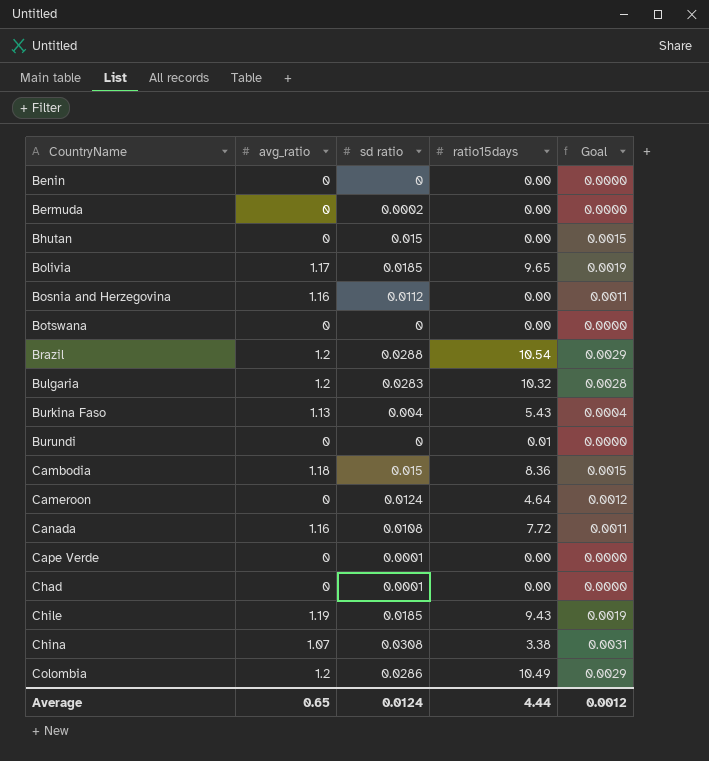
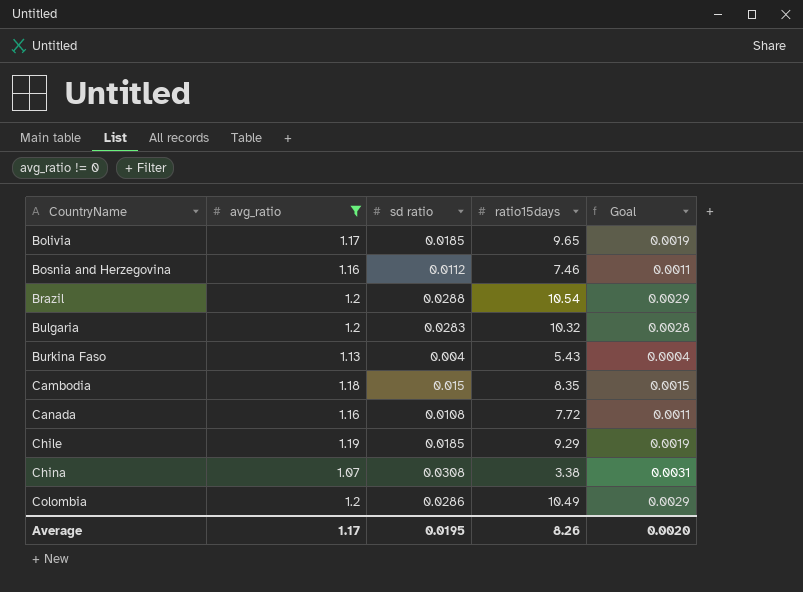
filter: none -> avg_ratio != 0
Bosnia and Herzegovina | ratio15days: 0.00 -> 7.46
Cambodia | ratio15days: 8.36 -> 8.35
Chile | ratio15days: 9.43 -> 9.29
Average | avg_ratio: 0.65 -> 1.17
Average | sd ratio: 0.0124 -> 0.0195
Average | ratio15days: 4.44 -> 8.26
Average | Goal: 0.0012 -> 0.0020

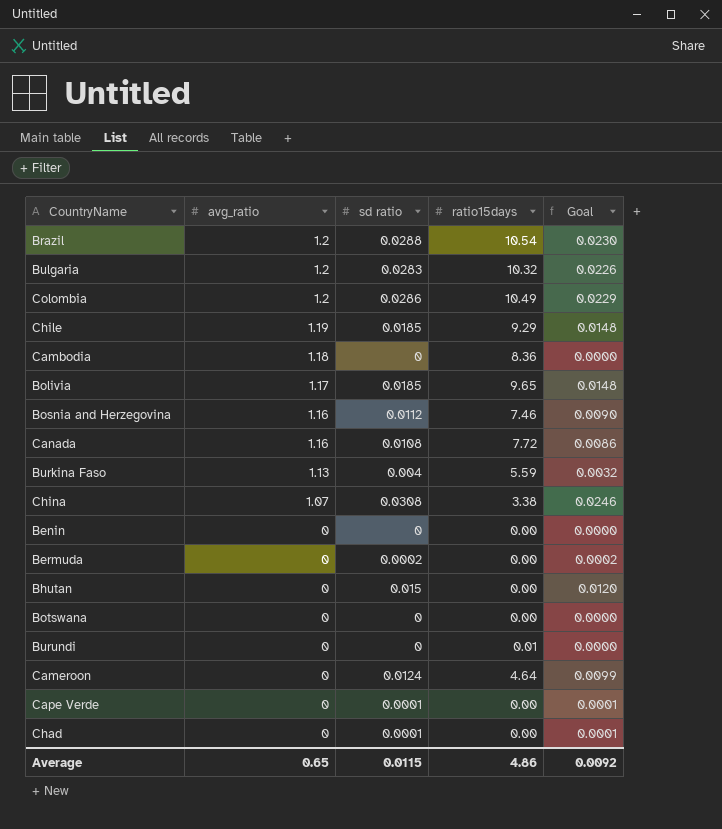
filter: avg_ratio != 0 -> none
row order: CountryName ascending -> avg_ratio descending
column Goal | formula: [sd ratio] * 0.1 -> [sd ratio] * 0.8
Cambodia | sd ratio: 0.015 -> 0
Cambodia | ratio15days: 8.35 -> 8.36
Burkina Faso | ratio15days: 5.43 -> 5.59
Average | avg_ratio: 1.17 -> 0.65
Average | sd ratio: 0.0195 -> 0.0115
Average | ratio15days: 8.26 -> 4.86
Average | Goal: 0.0020 -> 0.0092

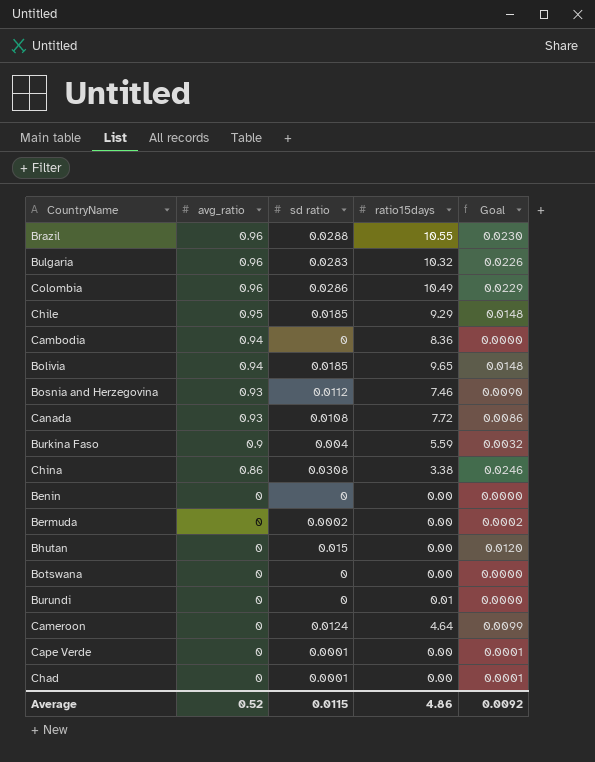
Brazil | avg_ratio: 1.2 -> 0.96
Brazil | ratio15days: 10.54 -> 10.55
Bulgaria | avg_ratio: 1.2 -> 0.96
Colombia | avg_ratio: 1.2 -> 0.96
Chile | avg_ratio: 1.19 -> 0.95
Cambodia | avg_ratio: 1.18 -> 0.94
Bolivia | avg_ratio: 1.17 -> 0.94
Bosnia and Herzegovina | avg_ratio: 1.16 -> 0.93
Canada | avg_ratio: 1.16 -> 0.93
Burkina Faso | avg_ratio: 1.13 -> 0.9
China | avg_ratio: 1.07 -> 0.86
Average | avg_ratio: 0.65 -> 0.52

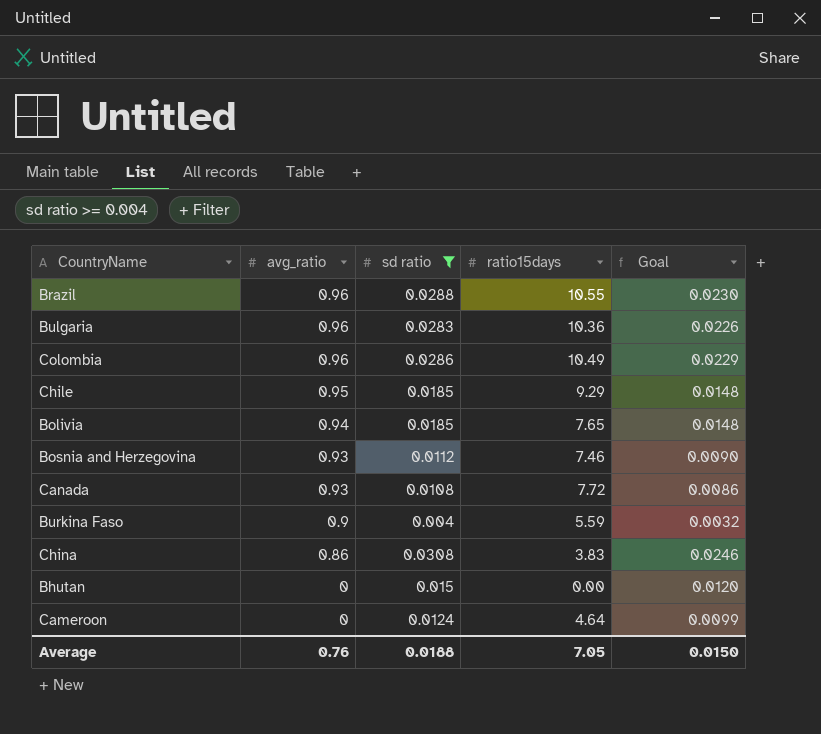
filter: none -> sd ratio >= 0.004
Bulgaria | ratio15days: 10.32 -> 10.36
Bolivia | ratio15days: 9.65 -> 7.65
China | ratio15days: 3.38 -> 3.83
Average | avg_ratio: 0.52 -> 0.76
Average | sd ratio: 0.0115 -> 0.0188
Average | ratio15days: 4.86 -> 7.05
Average | Goal: 0.0092 -> 0.0150

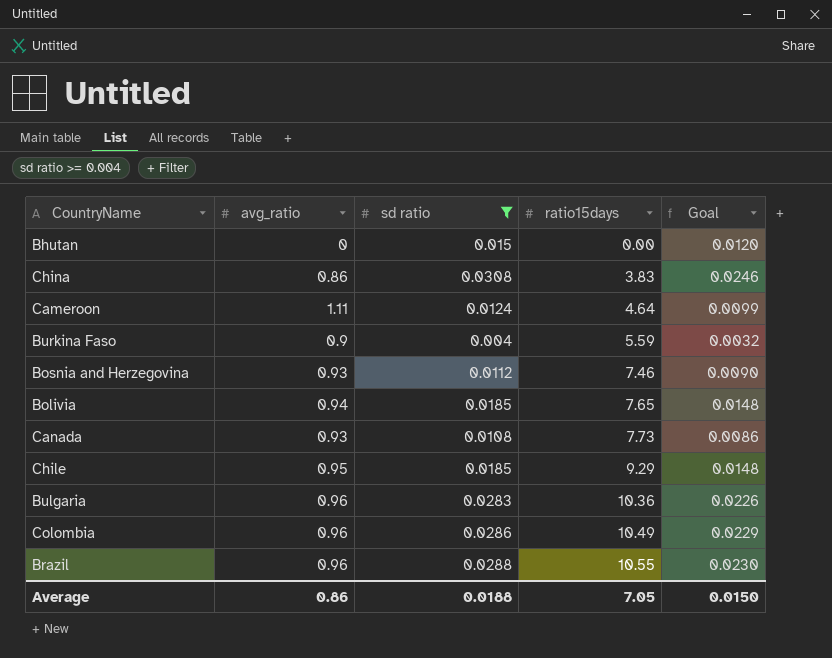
row order: avg_ratio descending -> ratio15days ascending
Cameroon | avg_ratio: 0 -> 1.11
Canada | ratio15days: 7.72 -> 7.73
Average | avg_ratio: 0.76 -> 0.86

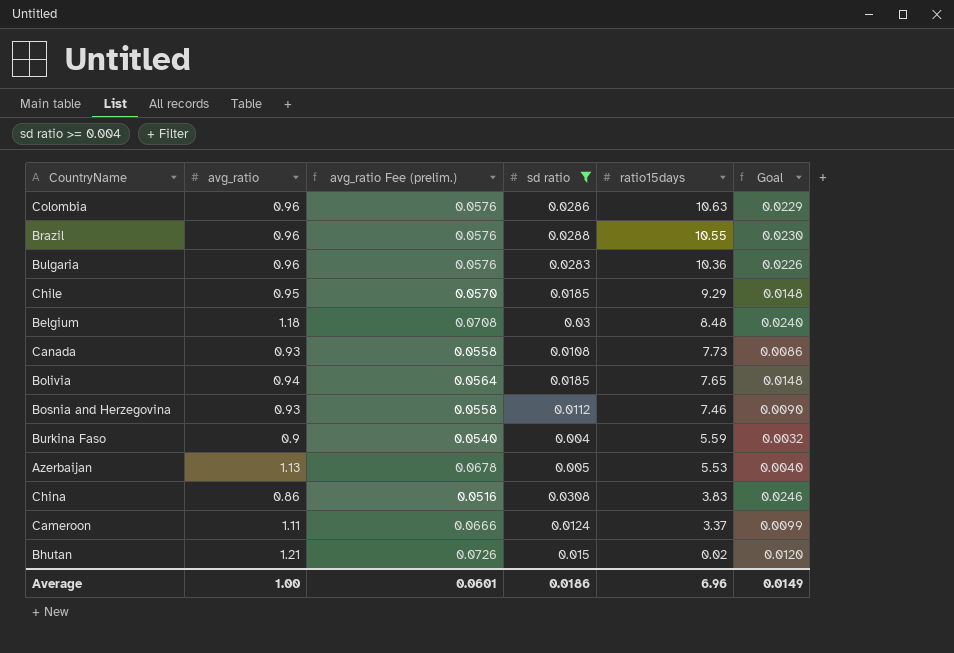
row order: ratio15days ascending -> ratio15days descending
column avg_ratio Fee (prelim.) | formula: none -> [avg_ratio] * 0.06
Colombia | ratio15days: 10.49 -> 10.63
row Belgium: none -> 1.18 | 0.0708 | 0.03 | 8.48 | 0.0240
row Azerbaijan: none -> 1.13 | 0.0678 | 0.005 | 5.53 | 0.0040
Cameroon | ratio15days: 4.64 -> 3.37
Bhutan | avg_ratio: 0 -> 1.21
Bhutan | ratio15days: 0.00 -> 0.02
Average | avg_ratio: 0.86 -> 1.00
Average | sd ratio: 0.0188 -> 0.0186
Average | ratio15days: 7.05 -> 6.96
Average | Goal: 0.0150 -> 0.0149

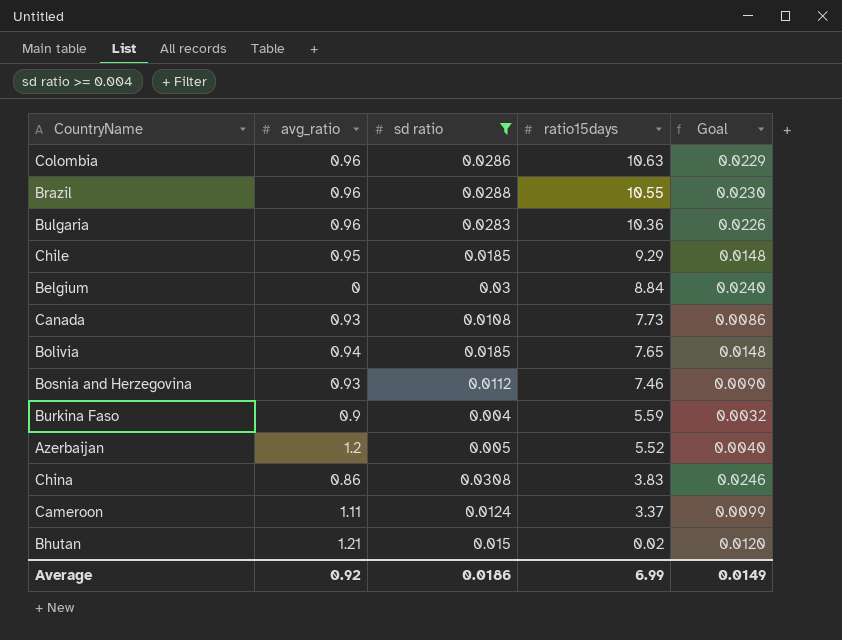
column avg_ratio Fee (prelim.) | formula: [avg_ratio] * 0.06 -> none
Belgium | avg_ratio: 1.18 -> 0
Belgium | ratio15days: 8.48 -> 8.84
Azerbaijan | avg_ratio: 1.13 -> 1.2
Azerbaijan | ratio15days: 5.53 -> 5.52
Average | avg_ratio: 1.00 -> 0.92
Average | ratio15days: 6.96 -> 6.99

